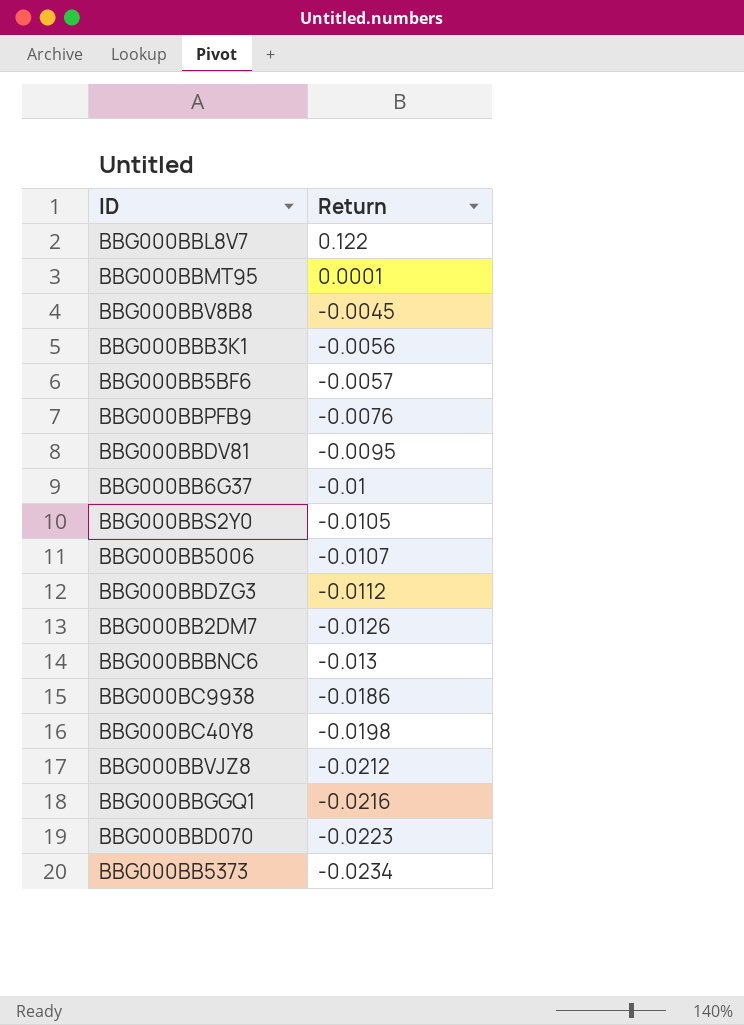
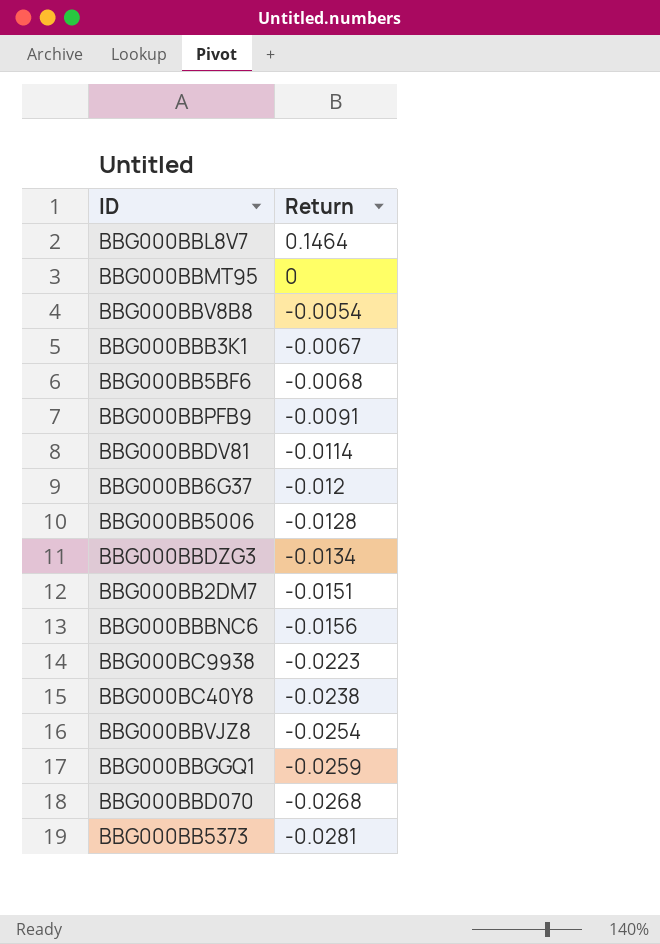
row BBG000BBS2Y0: -0.0105 -> none
BBG000BBL8V7 | Return: 0.122 -> 0.1464
BBG000BBMT95 | Return: 0.0001 -> 0
BBG000BBV8B8 | Return: -0.0045 -> -0.0054
BBG000BBB3K1 | Return: -0.0056 -> -0.0067
BBG000BB5BF6 | Return: -0.0057 -> -0.0068
BBG000BBPFB9 | Return: -0.0076 -> -0.0091
BBG000BBDV81 | Return: -0.0095 -> -0.0114
BBG000BB6G37 | Return: -0.01 -> -0.012
BBG000BB5006 | Return: -0.0107 -> -0.0128
BBG000BBDZG3 | Return: -0.0112 -> -0.0134
BBG000BB2DM7 | Return: -0.0126 -> -0.0151
BBG000BBBNC6 | Return: -0.013 -> -0.0156
BBG000BC9938 | Return: -0.0186 -> -0.0223
BBG000BC40Y8 | Return: -0.0198 -> -0.0238
BBG000BBVJZ8 | Return: -0.0212 -> -0.0254
BBG000BBGGQ1 | Return: -0.0216 -> -0.0259
BBG000BBD070 | Return: -0.0223 -> -0.0268
BBG000BB5373 | Return: -0.0234 -> -0.0281

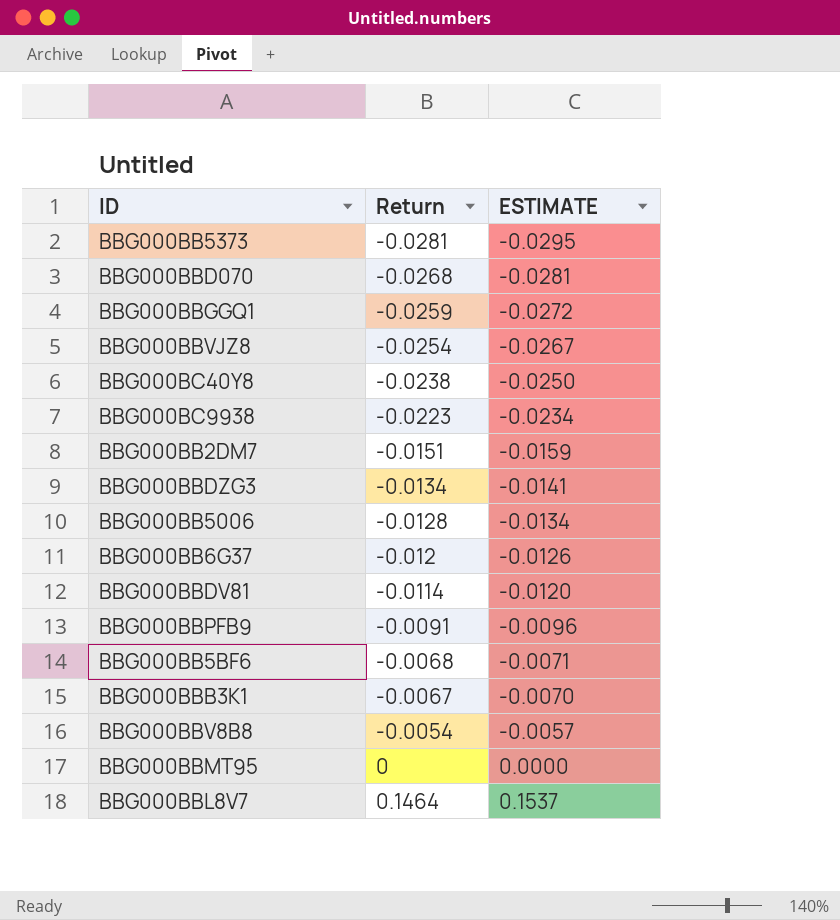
row order: Return descending -> Return ascending
column ESTIMATE | formula: none -> [Return] * 1.05
row BBG000BBBNC6: -0.0156 -> none

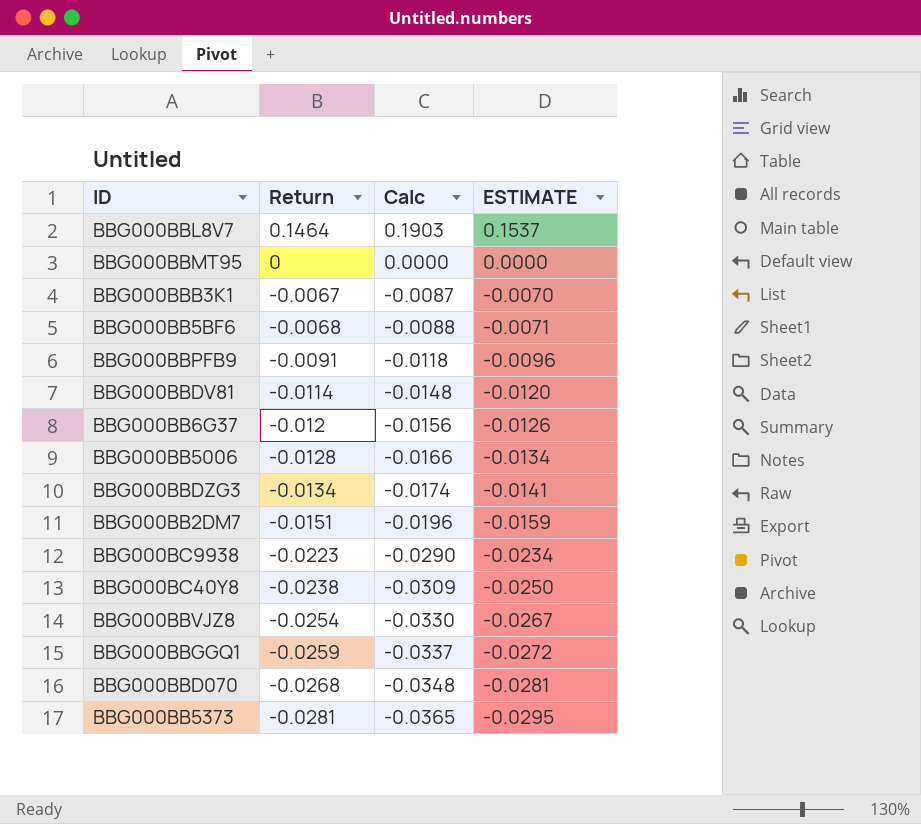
row order: Return ascending -> Return descending
column Calc | formula: none -> [Return] * 1.3
row BBG000BBV8B8: -0.0054 | -0.0057 -> none

